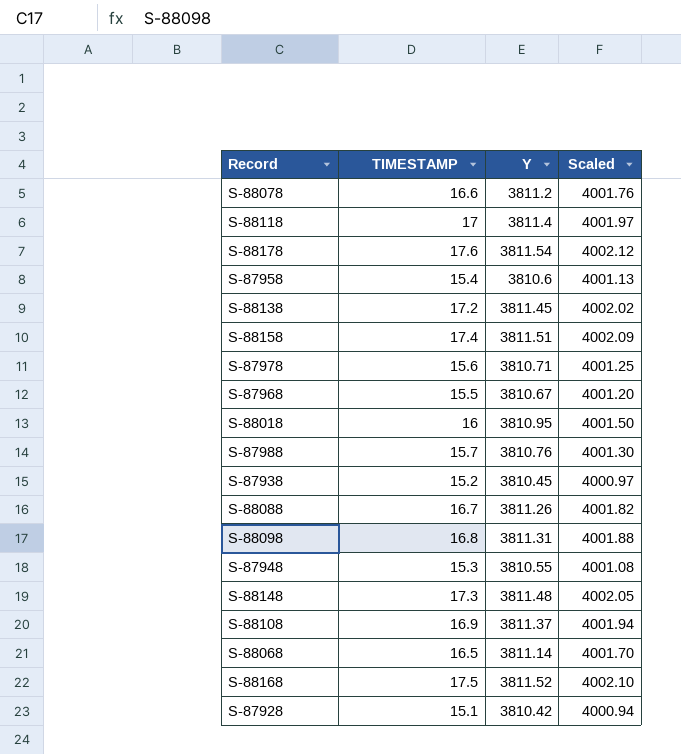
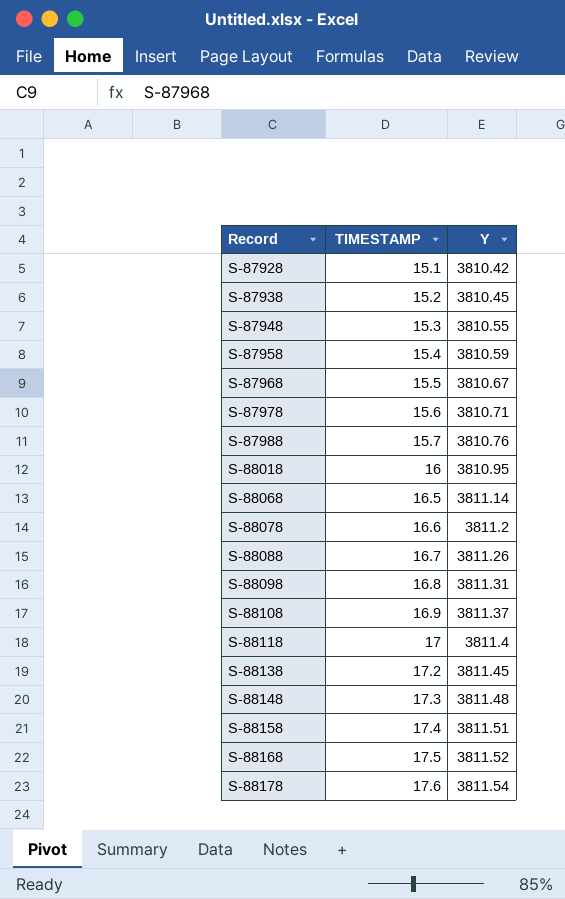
row order: none -> Record ascending
column Scaled | formula: [Y] * 1.05 -> none
S-87958 | Y: 3810.6 -> 3810.59

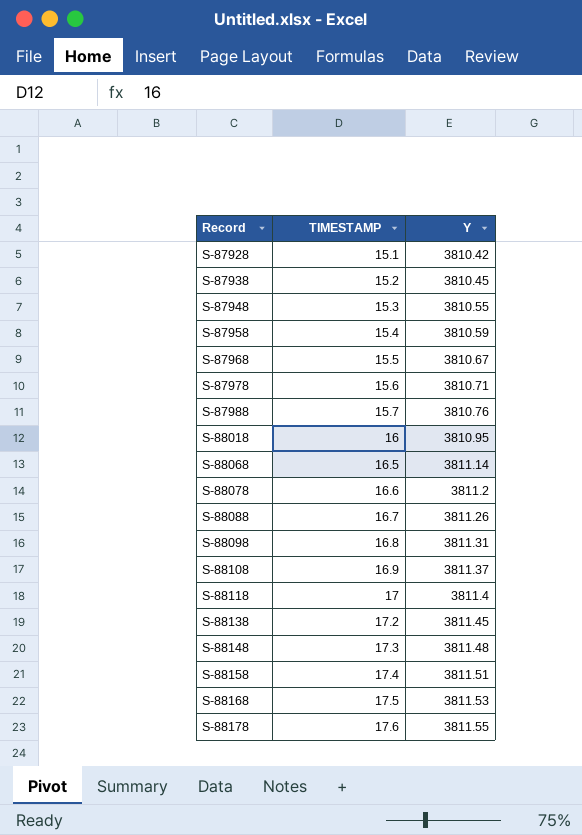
S-88168 | Y: 3811.52 -> 3811.53
S-88178 | Y: 3811.54 -> 3811.55

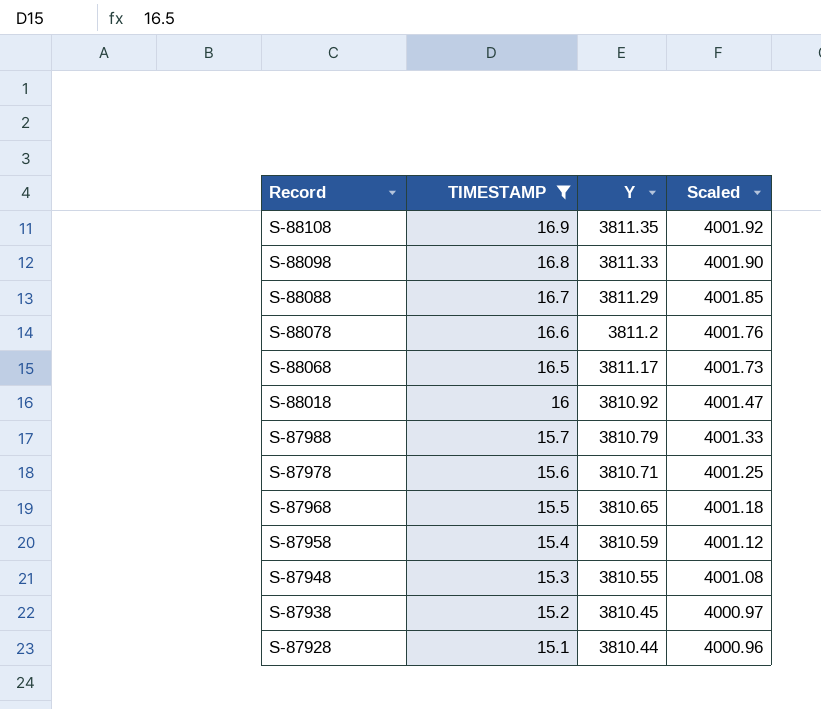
filter: none -> TIMESTAMP <= 16.9
row order: Record ascending -> Record descending
column Scaled | formula: none -> [Y] * 1.05
S-88108 | Y: 3811.37 -> 3811.35
S-88098 | Y: 3811.31 -> 3811.33
S-88088 | Y: 3811.26 -> 3811.29
S-88068 | Y: 3811.14 -> 3811.17
S-88018 | Y: 3810.95 -> 3810.92
S-87988 | Y: 3810.76 -> 3810.79
S-87968 | Y: 3810.67 -> 3810.65
S-87928 | Y: 3810.42 -> 3810.44

